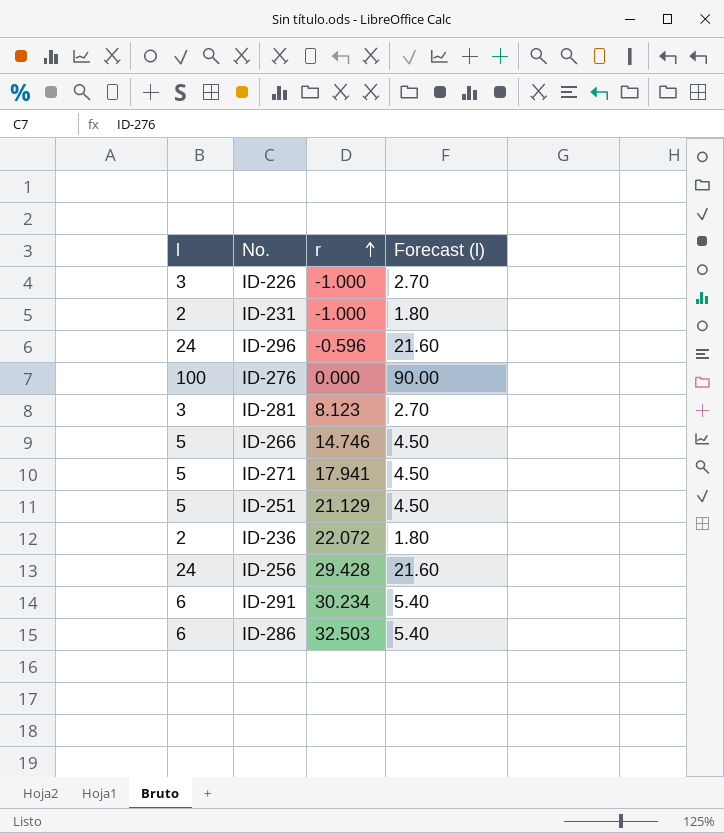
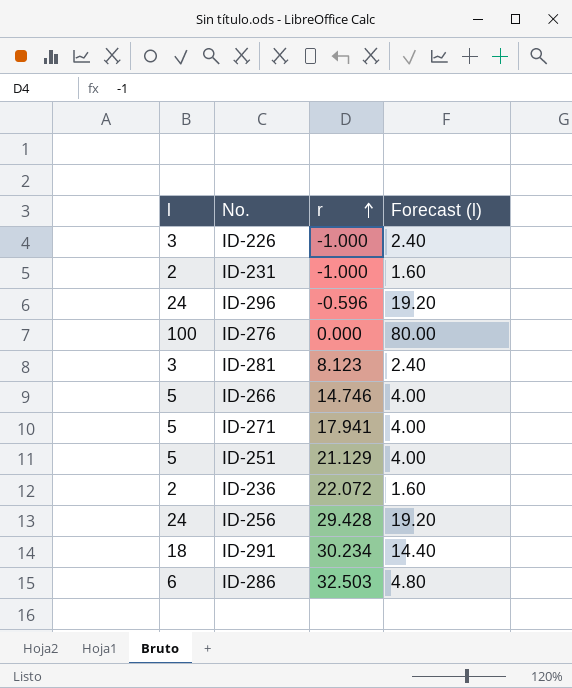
column Forecast (l) | formula: [l] * 0.9 -> [l] * 0.8
ID-291 | l: 6 -> 18

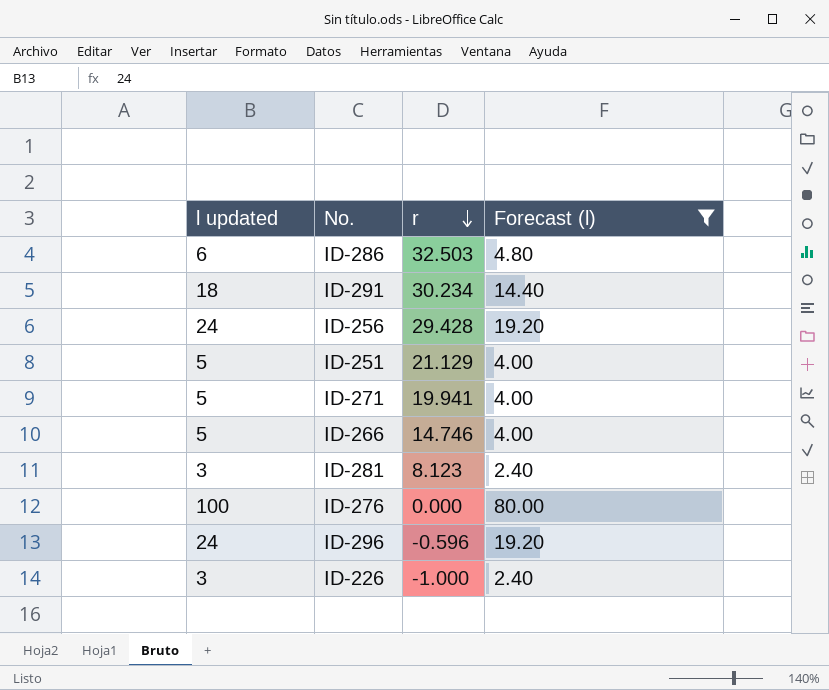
filter: none -> Forecast (l) != 1.60
row order: r ascending -> r descending
column name: l -> l updated
ID-271 | r: 17.941 -> 19.941

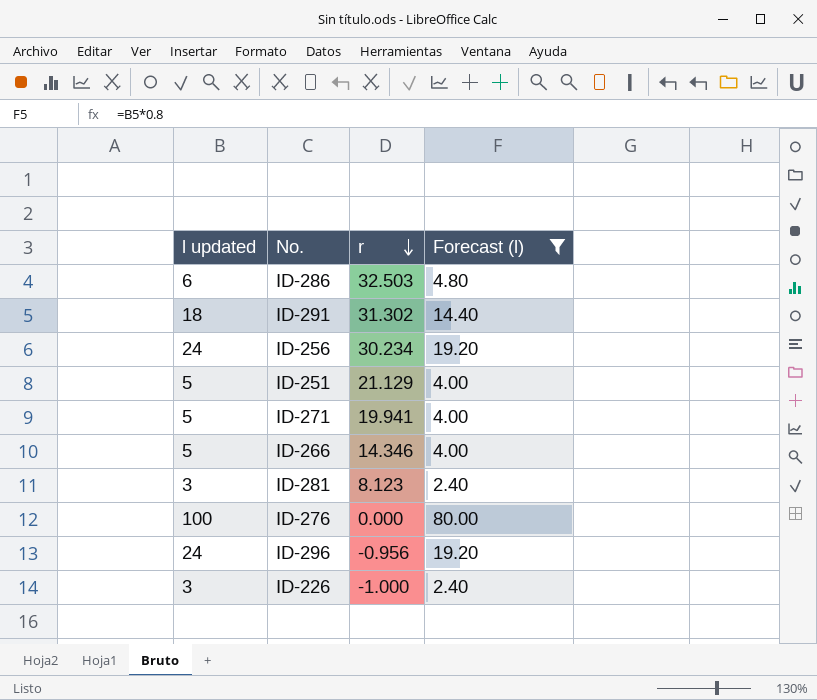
ID-291 | r: 30.234 -> 31.302
ID-256 | r: 29.428 -> 30.234
ID-266 | r: 14.746 -> 14.346
ID-296 | r: -0.596 -> -0.956

